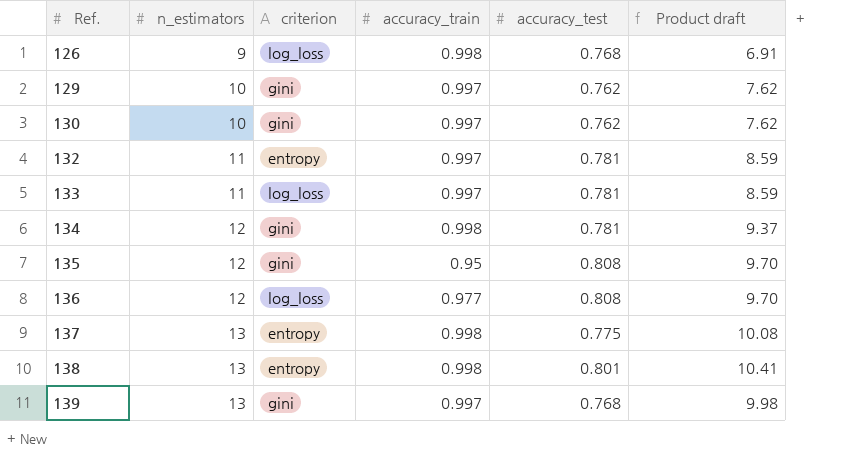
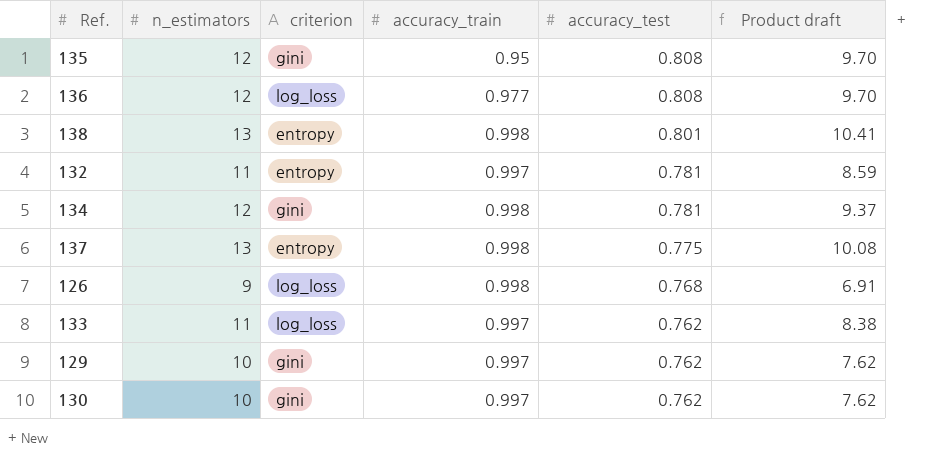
row order: Ref. ascending -> accuracy_test descending
row 139: 13 | gini | 0.997 | 0.768 | 9.98 -> none
133 | accuracy_test: 0.781 -> 0.762
133 | Product draft: 8.59 -> 8.38

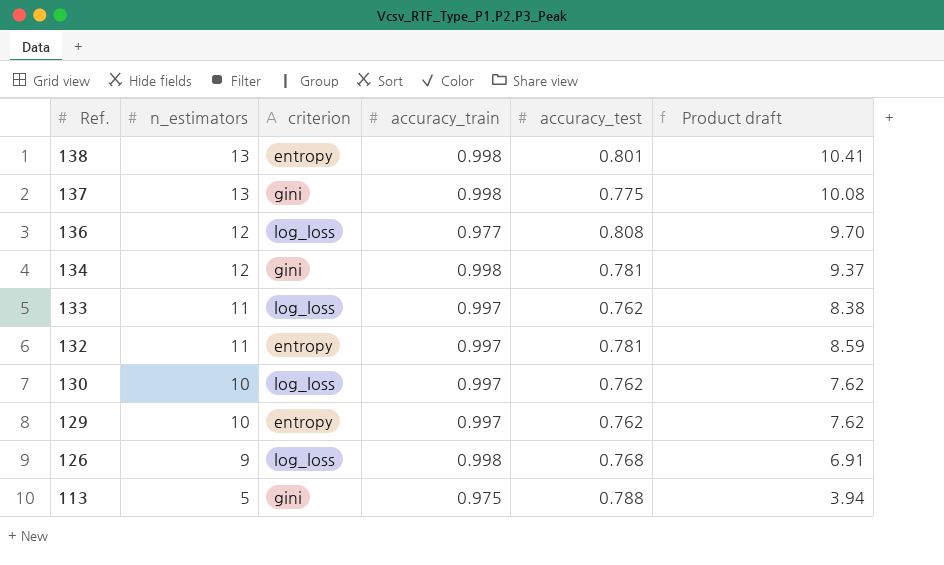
row order: accuracy_test descending -> Ref. descending
row 135: 12 | gini | 0.95 | 0.808 | 9.70 -> none
137 | criterion: entropy -> gini
130 | criterion: gini -> log_loss
129 | criterion: gini -> entropy
row 113: none -> 5 | gini | 0.975 | 0.788 | 3.94

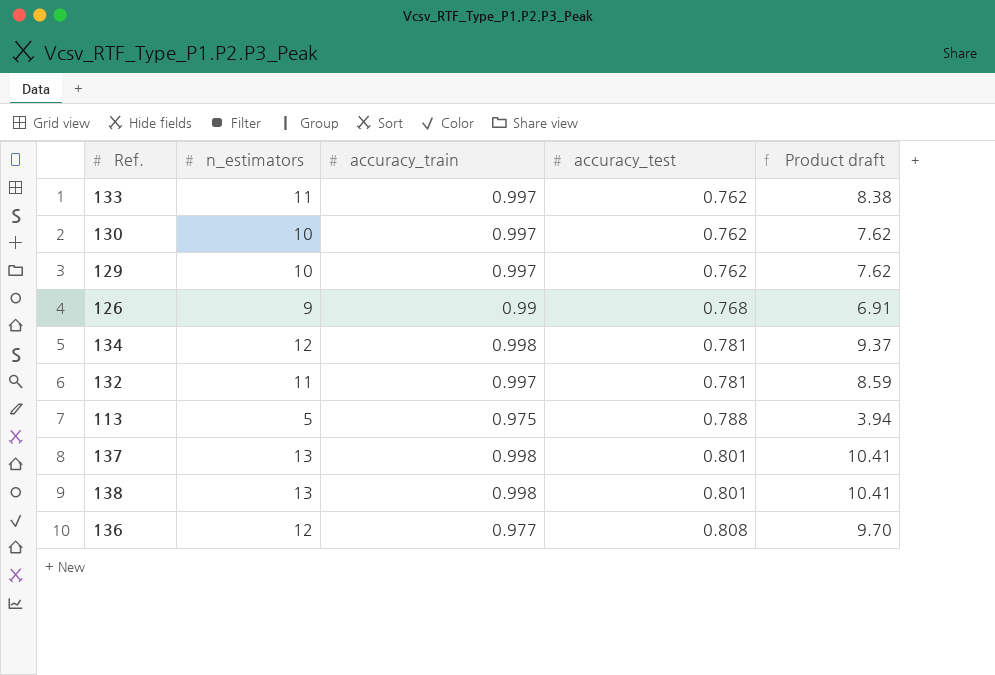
row order: Ref. descending -> accuracy_test ascending
column criterion | position: 3 -> none
126 | accuracy_train: 0.998 -> 0.99
137 | accuracy_test: 0.775 -> 0.801
137 | Product draft: 10.08 -> 10.41

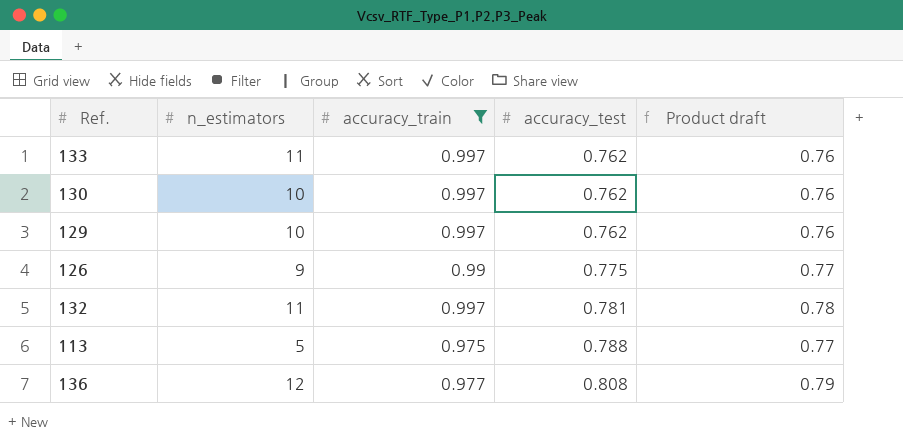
filter: none -> accuracy_train != 0.998
column Product draft | formula: [n_estimators] * [accuracy_test] -> [accuracy_train] * [accuracy_test]
126 | accuracy_test: 0.768 -> 0.775

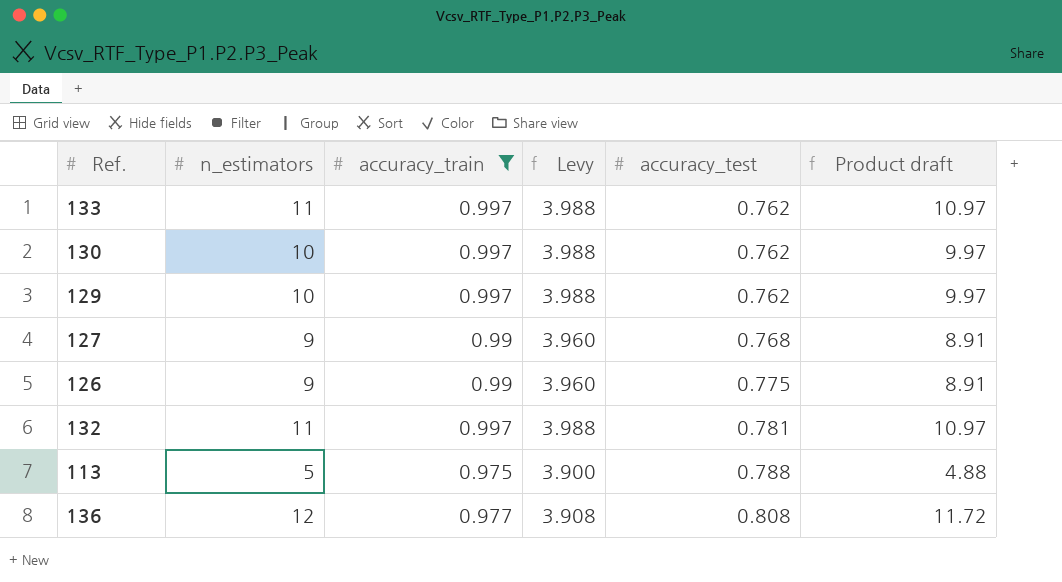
column Levy | formula: none -> [accuracy_train] * 4
column Product draft | formula: [accuracy_train] * [accuracy_test] -> [n_estimators] * [accuracy_train]
row 127: none -> 9 | 0.99 | 3.960 | 0.768 | 8.91

